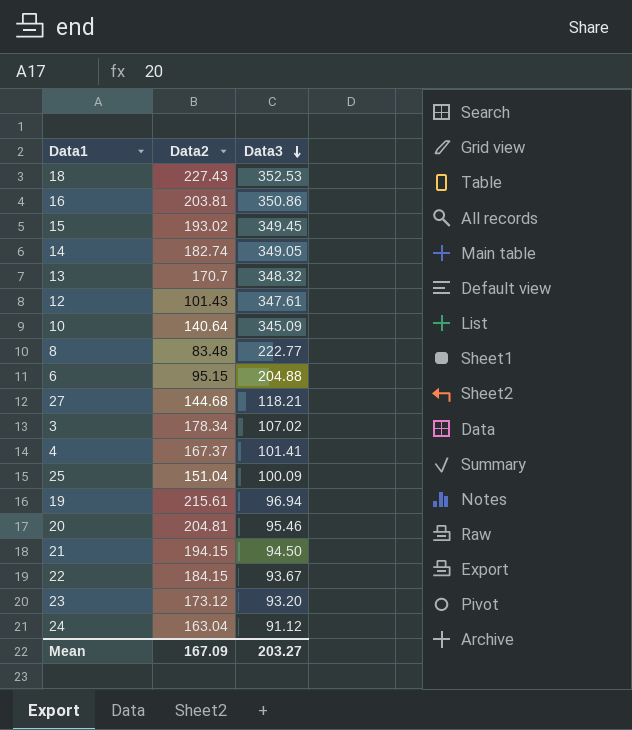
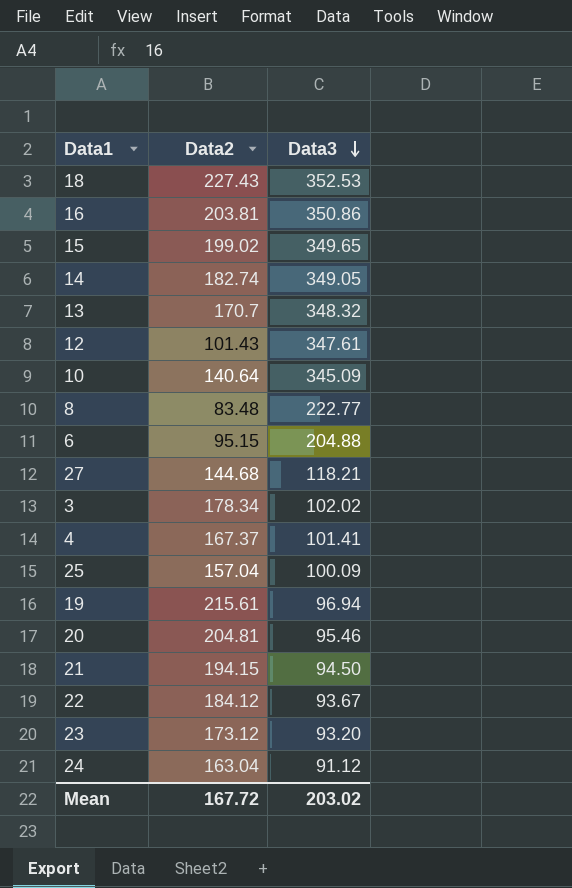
15 | Data2: 193.02 -> 199.02
15 | Data3: 349.45 -> 349.65
3 | Data3: 107.02 -> 102.02
25 | Data2: 151.04 -> 157.04
22 | Data2: 184.15 -> 184.12
Mean | Data2: 167.09 -> 167.72
Mean | Data3: 203.27 -> 203.02

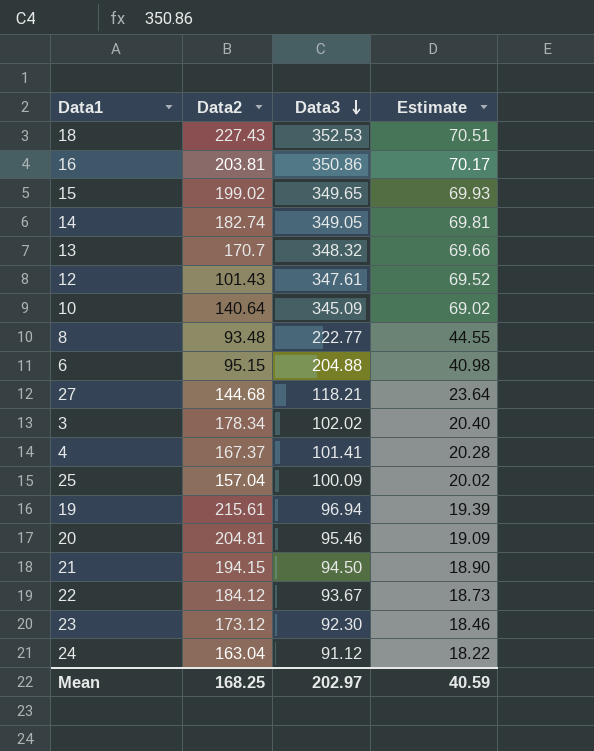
column Estimate | formula: none -> [Data3] * 0.2
8 | Data2: 83.48 -> 93.48
23 | Data3: 93.20 -> 92.30
Mean | Data2: 167.72 -> 168.25
Mean | Data3: 203.02 -> 202.97

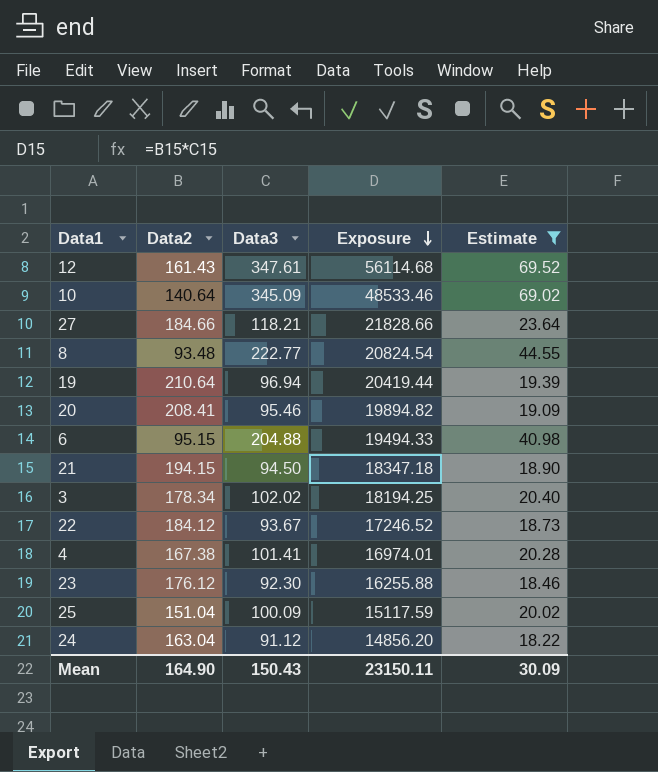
filter: none -> Estimate <= 69.52
row order: Data3 descending -> Exposure descending
column Exposure | formula: none -> [Data2] * [Data3]
12 | Data2: 101.43 -> 161.43
27 | Data2: 144.68 -> 184.66
19 | Data2: 215.61 -> 210.64
20 | Data2: 204.81 -> 208.41
4 | Data2: 167.37 -> 167.38
23 | Data2: 173.12 -> 176.12
25 | Data2: 157.04 -> 151.04
Mean | Data2: 168.25 -> 164.90
Mean | Data3: 202.97 -> 150.43
Mean | Estimate: 40.59 -> 30.09

